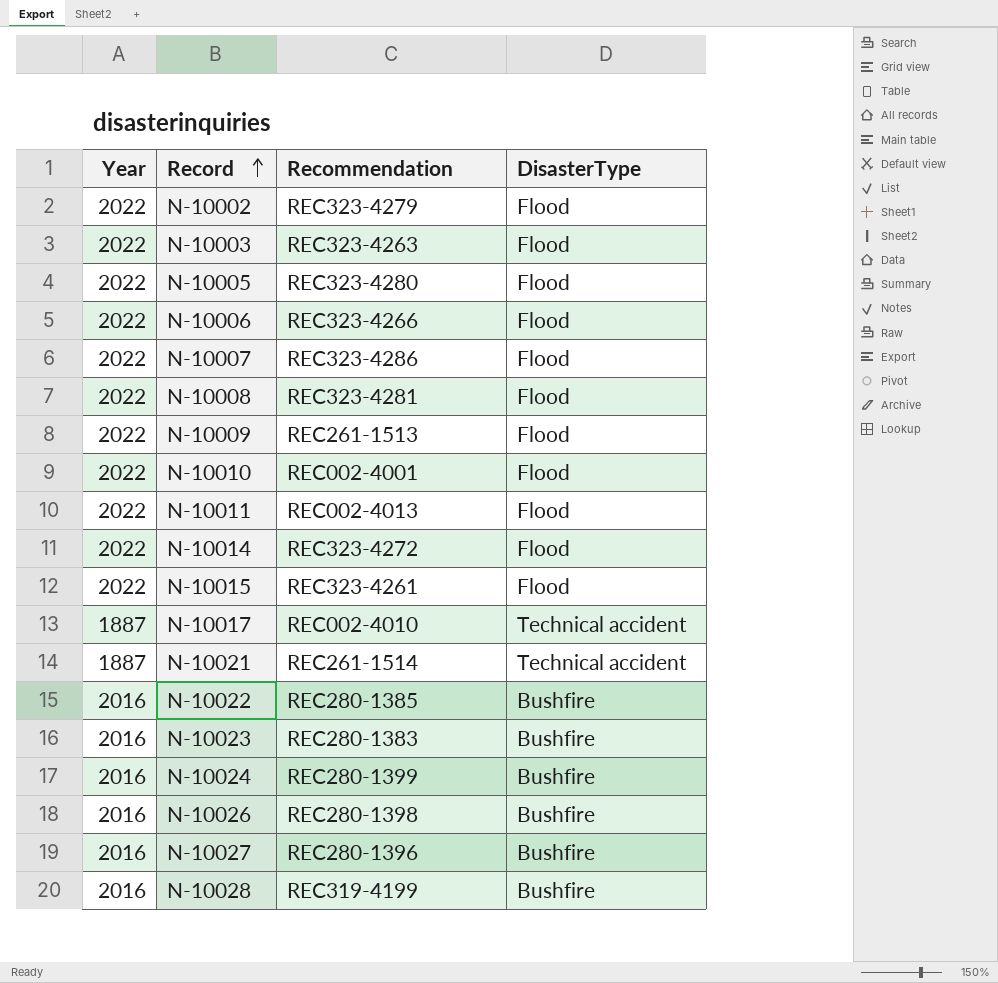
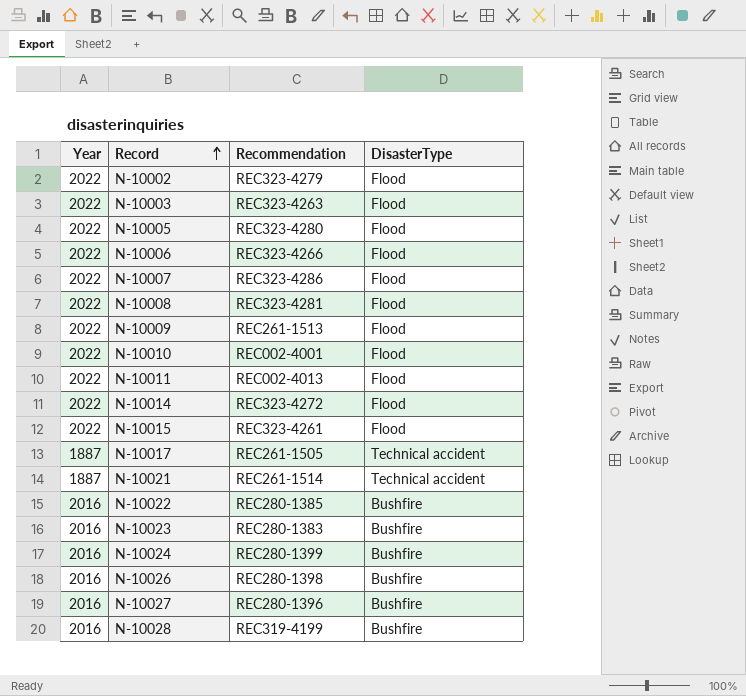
N-10017 | Recommendation: REC002-4010 -> REC261-1505

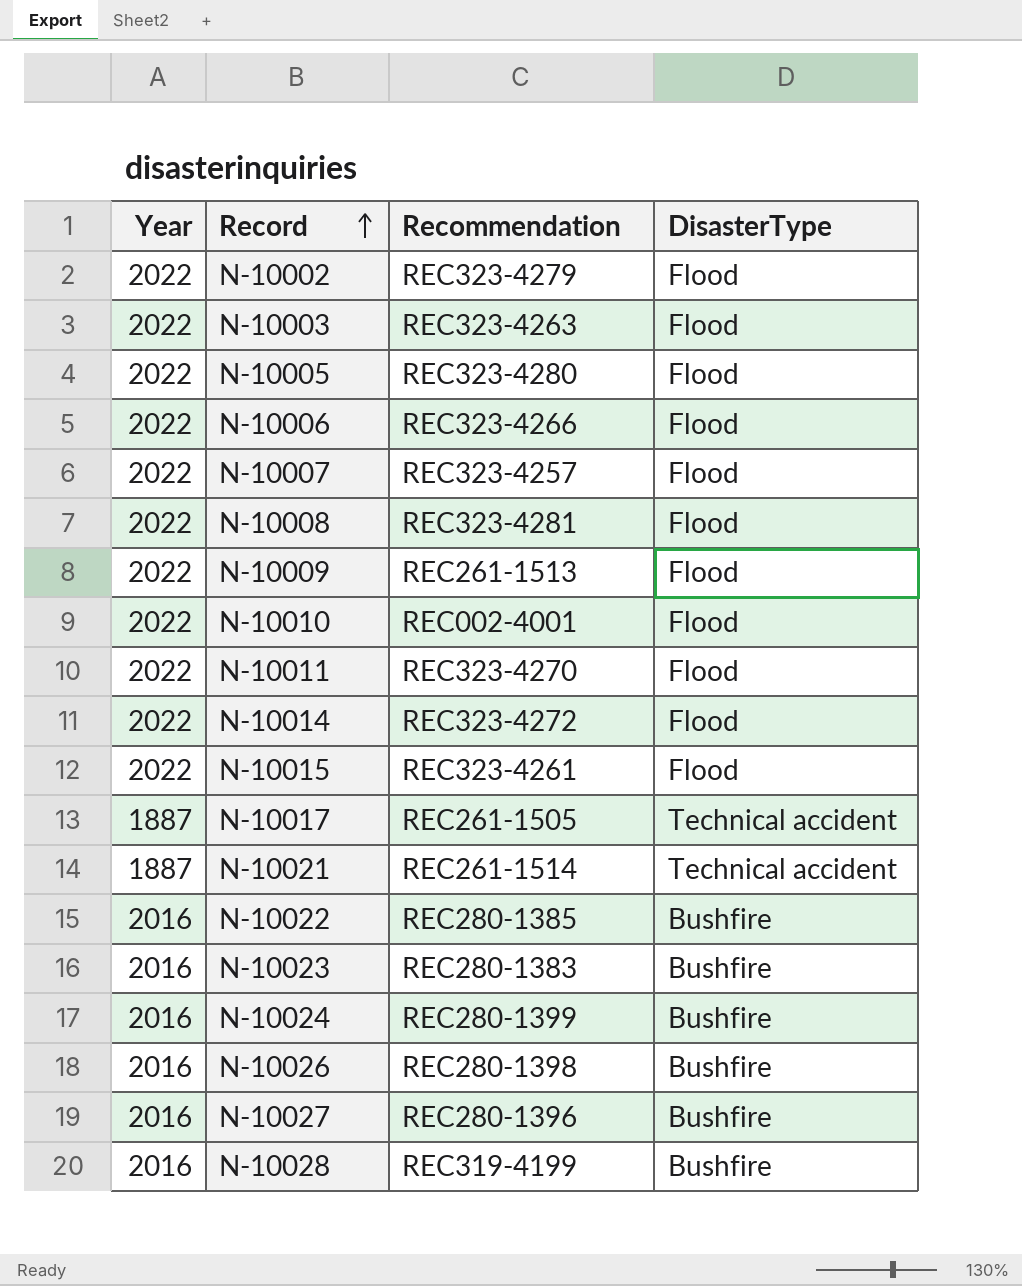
N-10007 | Recommendation: REC323-4286 -> REC323-4257
N-10011 | Recommendation: REC002-4013 -> REC323-4270

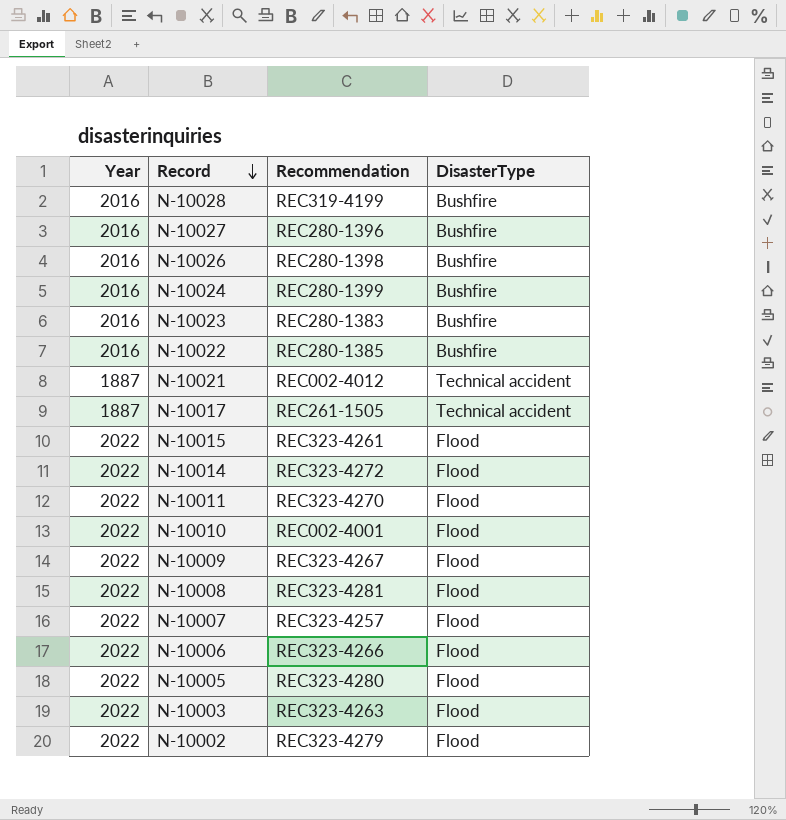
row order: Record ascending -> Record descending
N-10021 | Recommendation: REC261-1514 -> REC002-4012
N-10009 | Recommendation: REC261-1513 -> REC323-4267

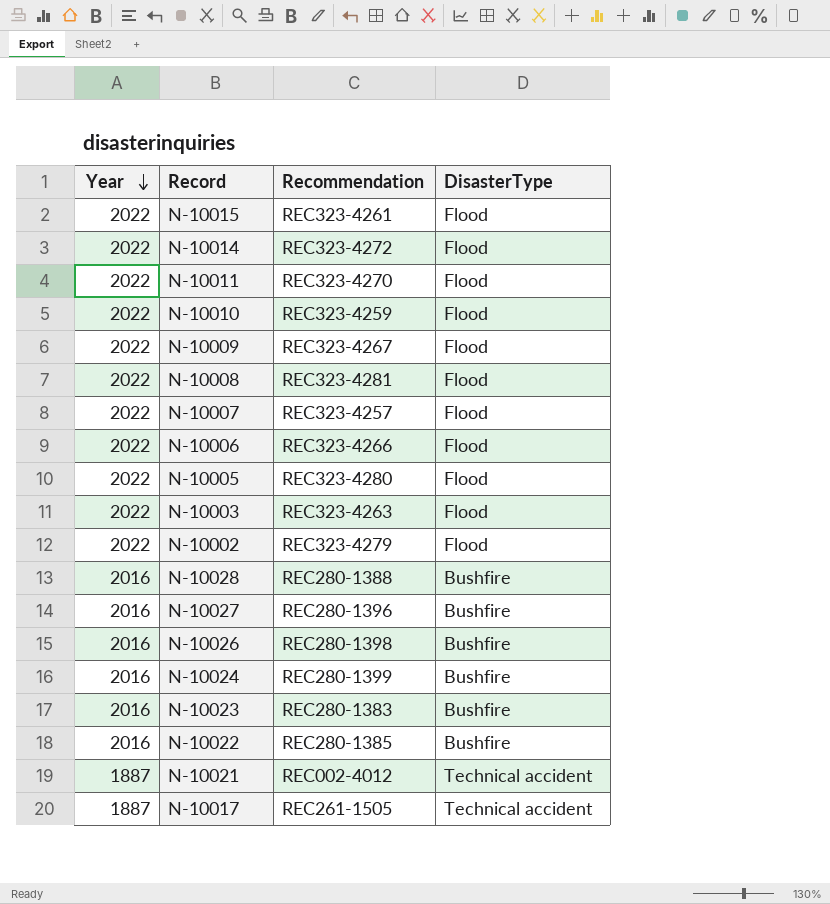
row order: Record descending -> Year descending
N-10010 | Recommendation: REC002-4001 -> REC323-4259
N-10028 | Recommendation: REC319-4199 -> REC280-1388

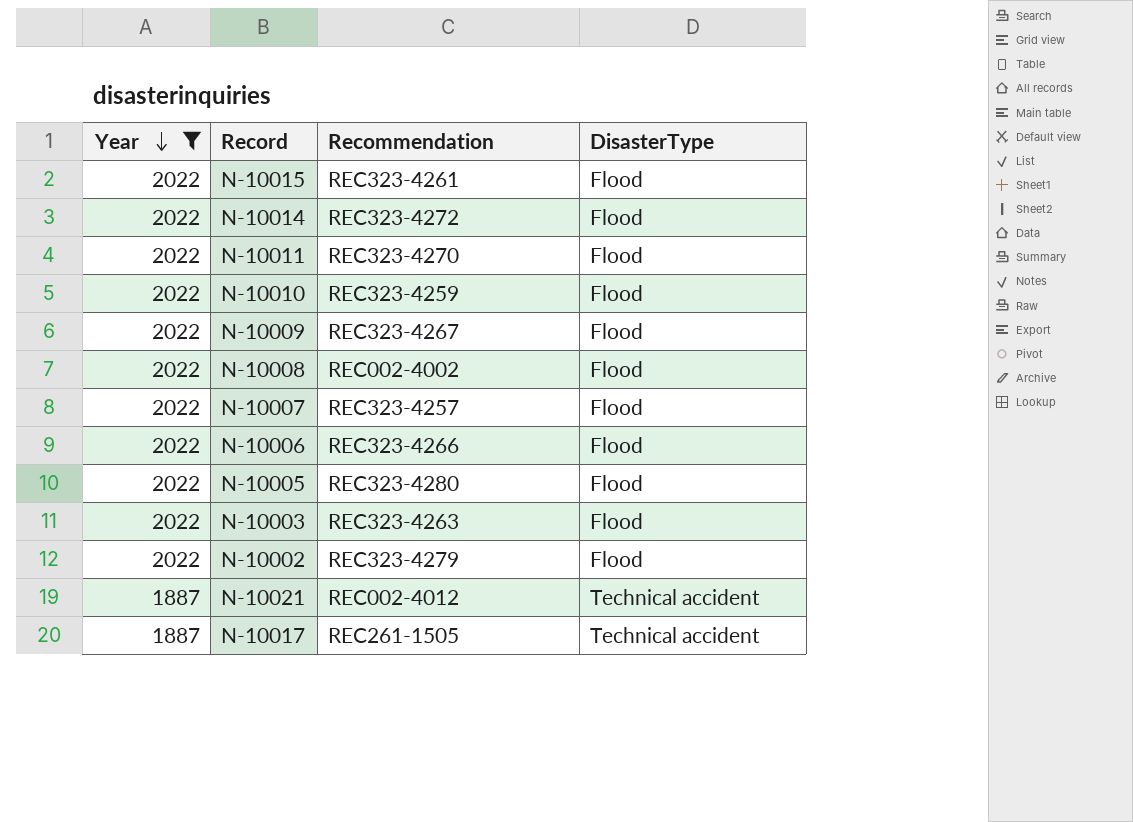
filter: none -> Year != 2016
N-10008 | Recommendation: REC323-4281 -> REC002-4002

